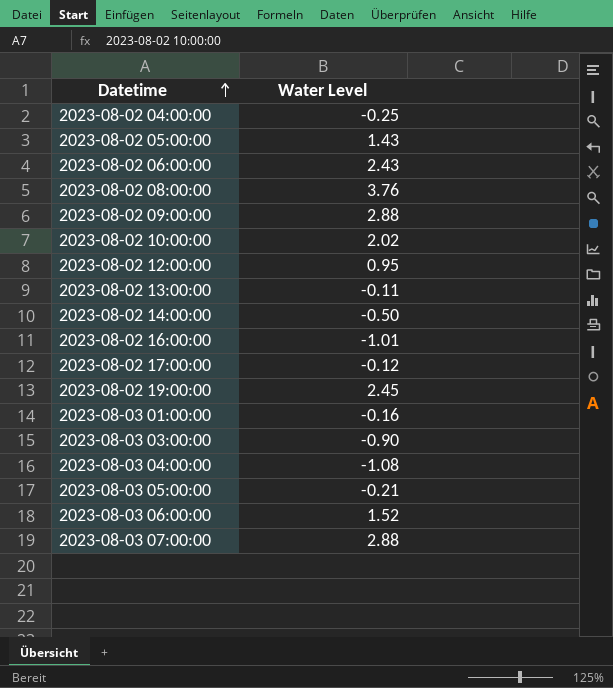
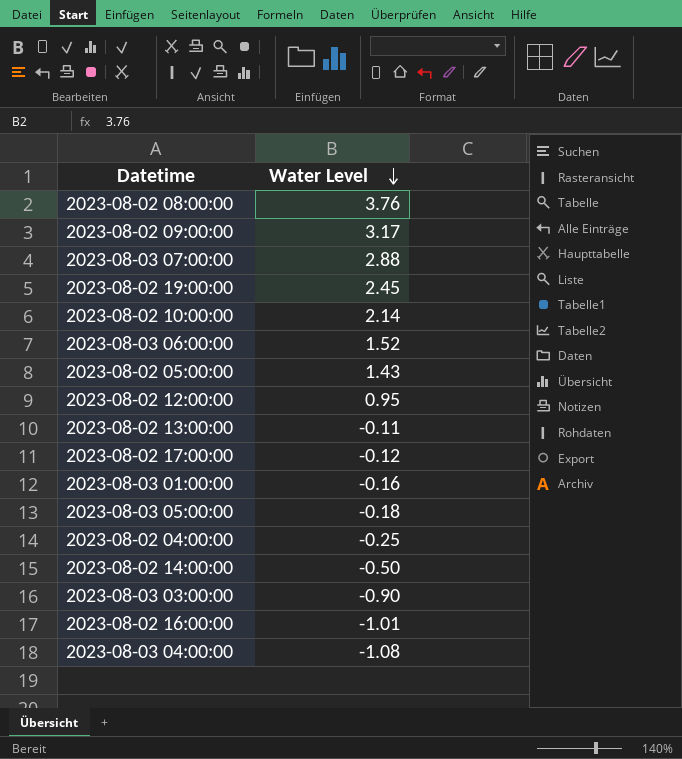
row order: Datetime ascending -> Water Level descending
row 2023-08-02 06:00:00: 2.43 -> none
2023-08-02 09:00:00 | Water Level: 2.88 -> 3.17
2023-08-02 10:00:00 | Water Level: 2.02 -> 2.14
2023-08-03 05:00:00 | Water Level: -0.21 -> -0.18

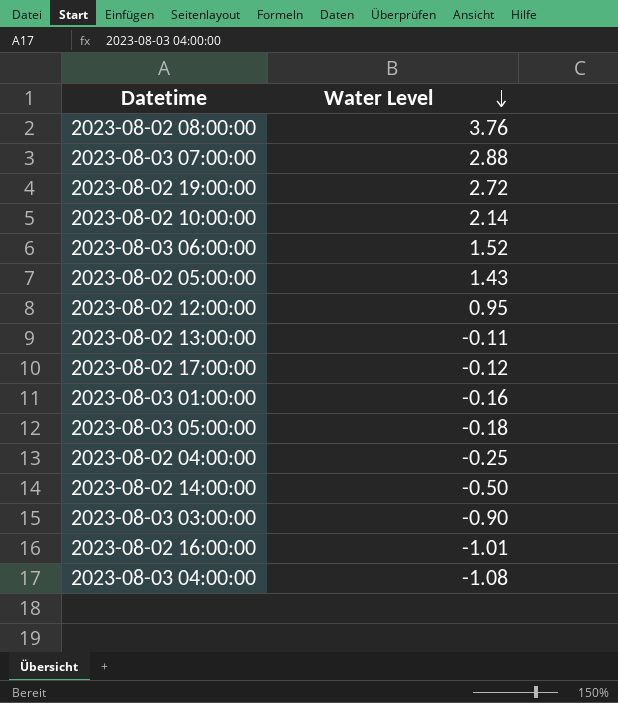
row 2023-08-02 09:00:00: 3.17 -> none
2023-08-02 19:00:00 | Water Level: 2.45 -> 2.72

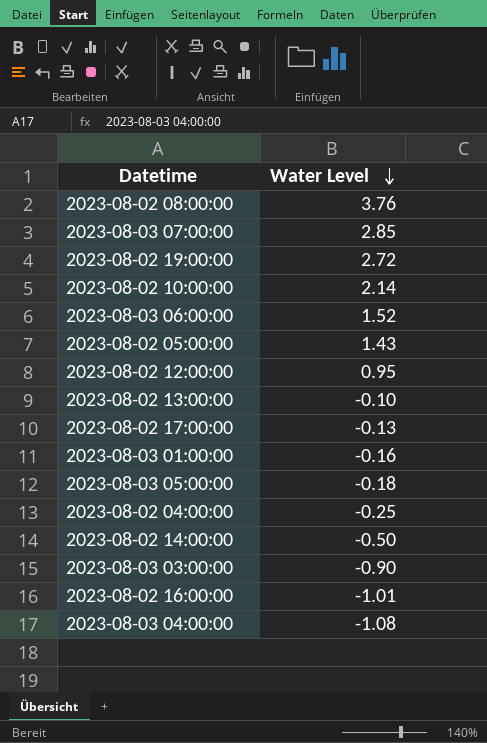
2023-08-03 07:00:00 | Water Level: 2.88 -> 2.85
2023-08-02 13:00:00 | Water Level: -0.11 -> -0.10
2023-08-02 17:00:00 | Water Level: -0.12 -> -0.13

